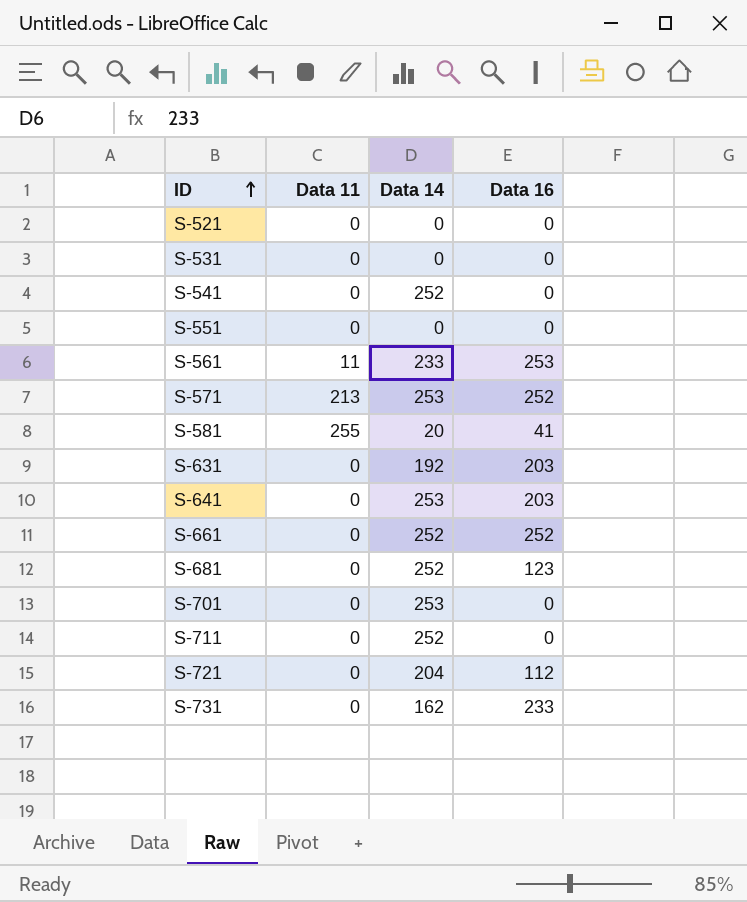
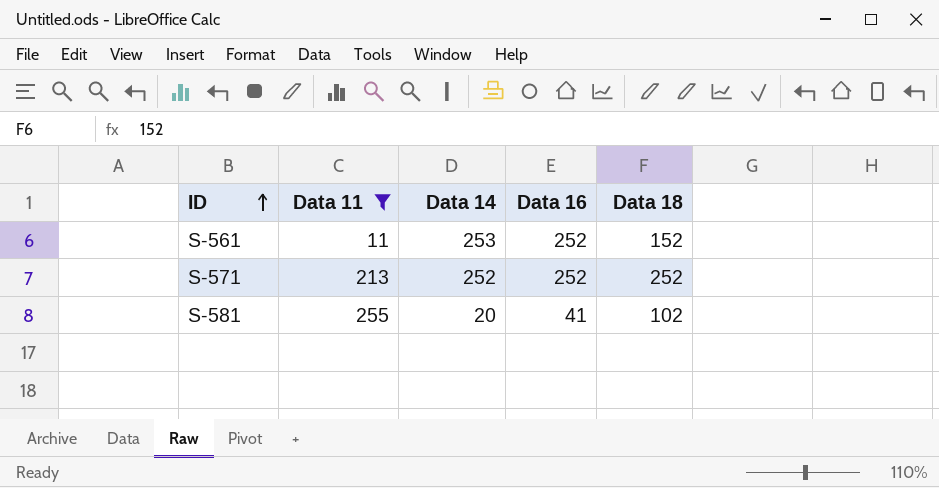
filter: none -> Data 11 != 0
column Data 18 | position: none -> 5
S-561 | Data 14: 233 -> 253
S-561 | Data 16: 253 -> 252
S-571 | Data 14: 253 -> 252

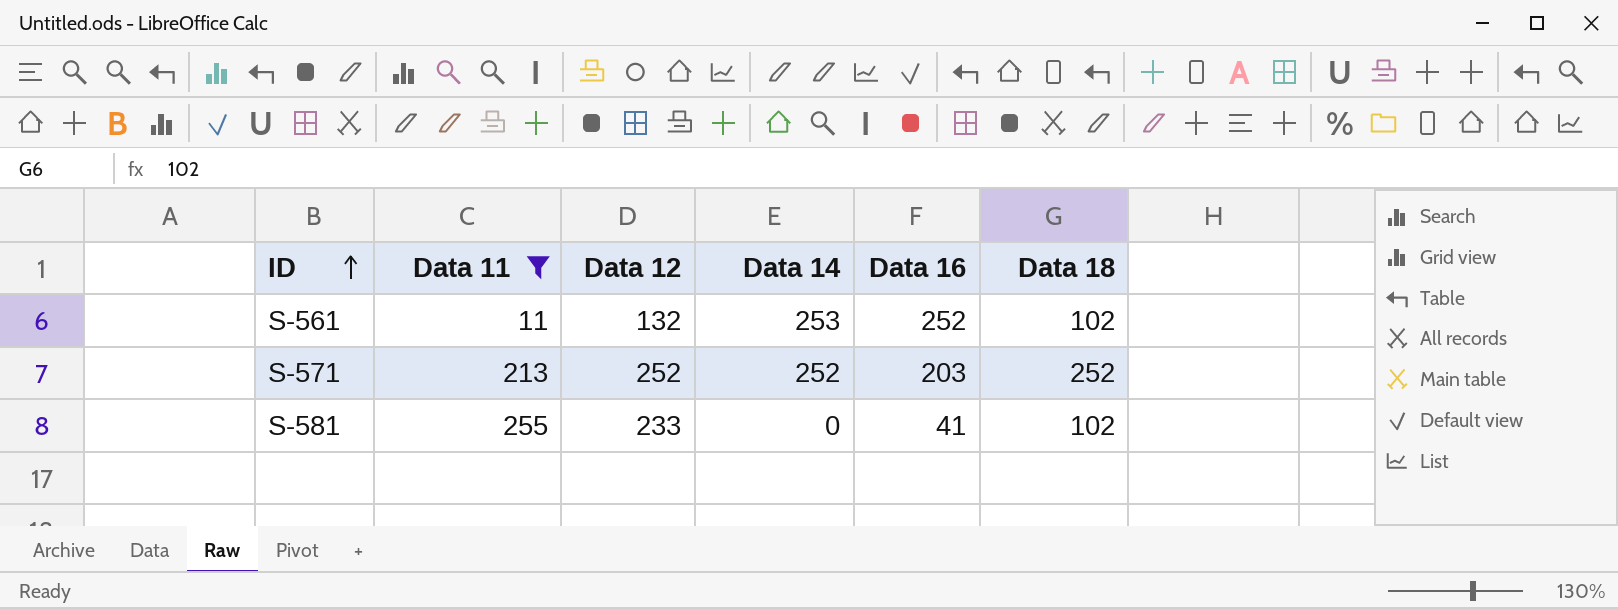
column Data 12 | position: none -> 3
S-561 | Data 18: 152 -> 102
S-571 | Data 16: 252 -> 203
S-581 | Data 14: 20 -> 0

